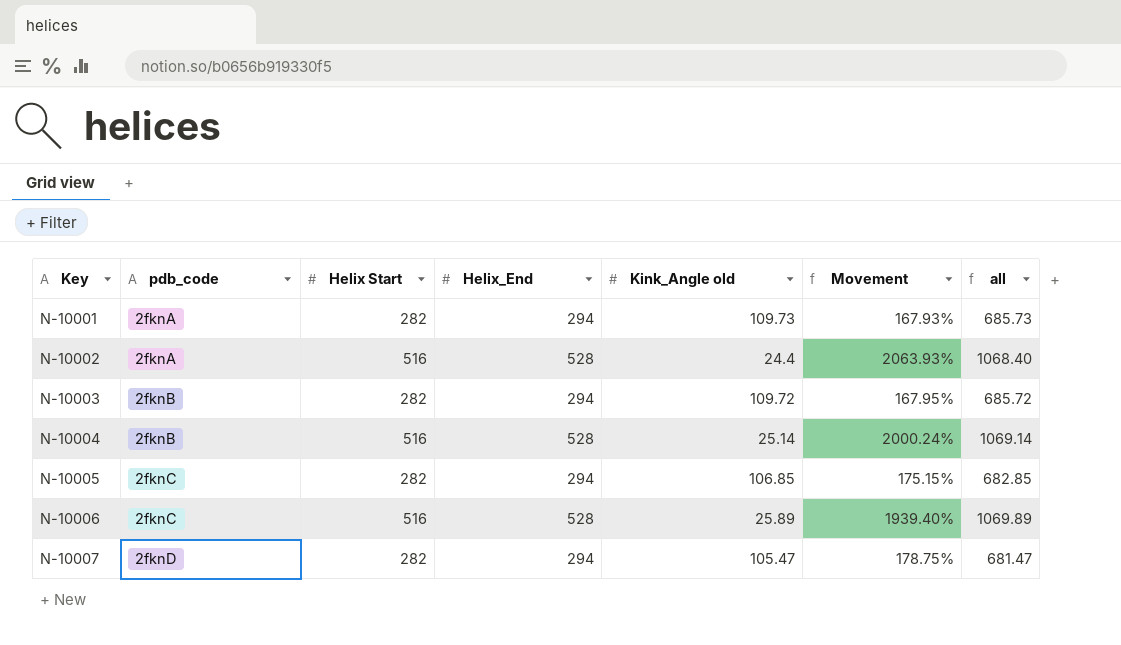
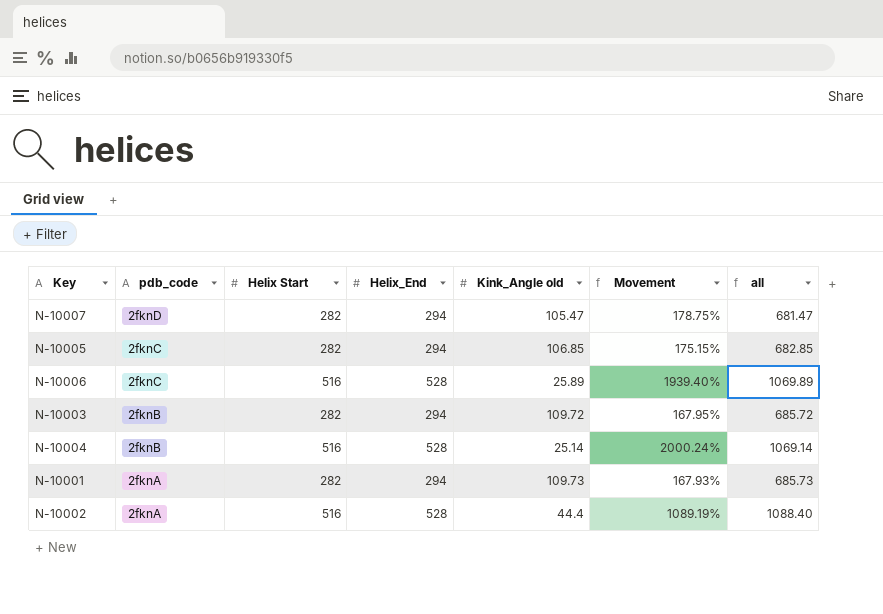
row order: Key ascending -> pdb_code descending
N-10002 | Kink_Angle old: 24.4 -> 44.4
N-10002 | Movement: 2063.93% -> 1089.19%
N-10002 | all: 1068.40 -> 1088.40

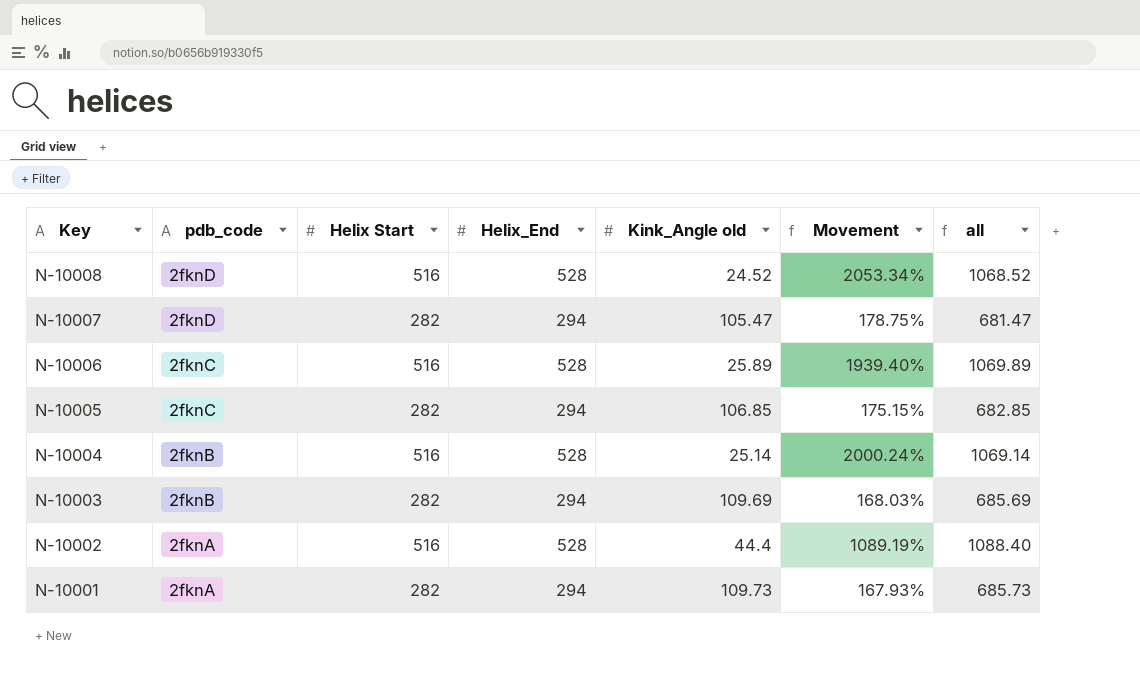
row order: pdb_code descending -> Key descending
row N-10008: none -> 2fknD | 516 | 528 | 24.52 | 2053.34% | 1068.52
N-10003 | Kink_Angle old: 109.72 -> 109.69
N-10003 | Movement: 167.95% -> 168.03%
N-10003 | all: 685.72 -> 685.69

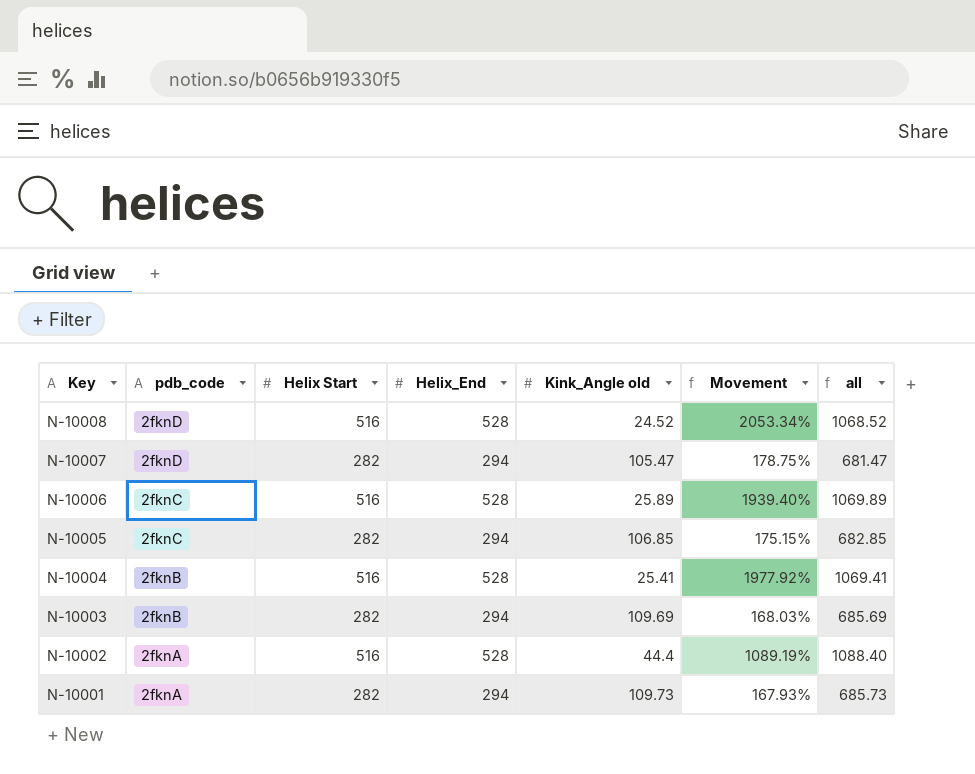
N-10004 | Kink_Angle old: 25.14 -> 25.41
N-10004 | Movement: 2000.24% -> 1977.92%
N-10004 | all: 1069.14 -> 1069.41

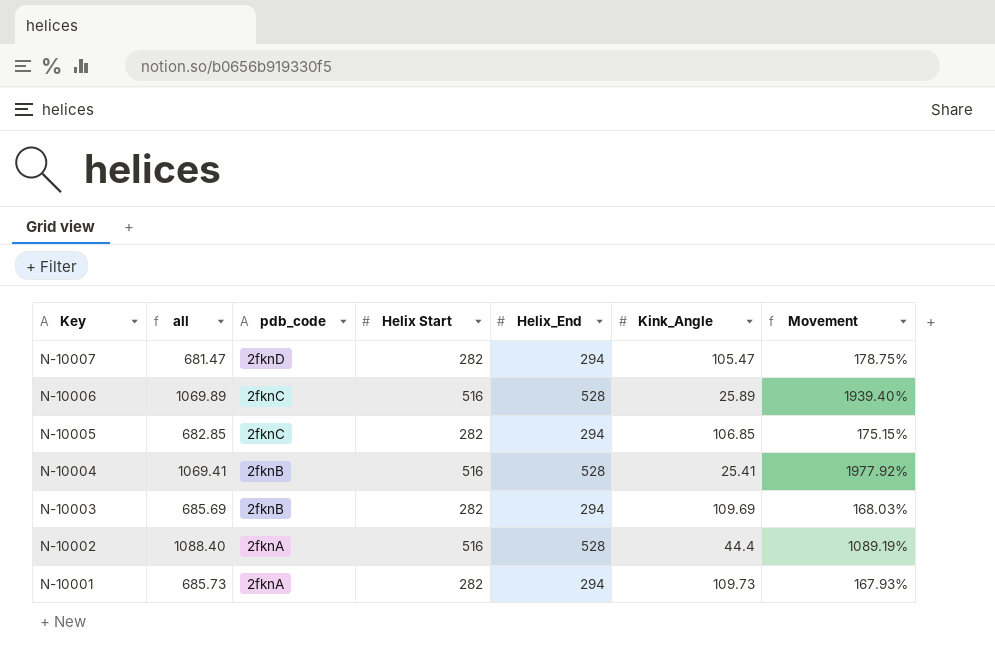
column all | position: 7 -> 2
column name: Kink_Angle old -> Kink_Angle
row N-10008: 2fknD | 516 | 528 | 24.52 | 2053.34% | 1068.52 -> none

